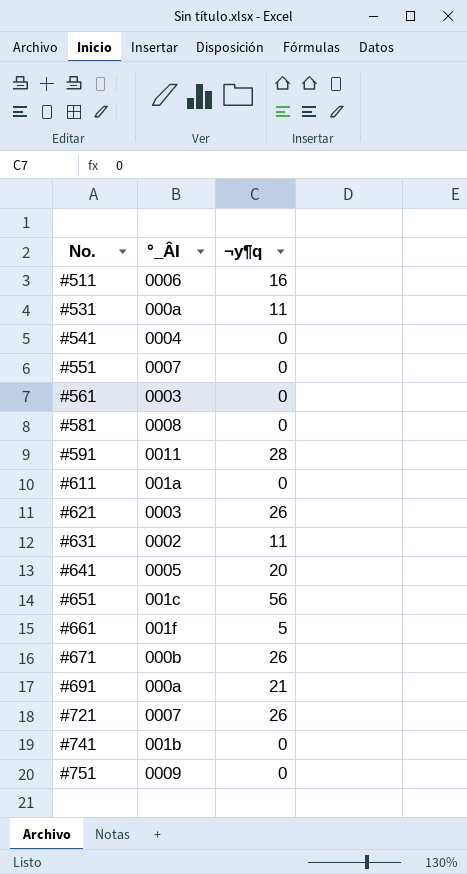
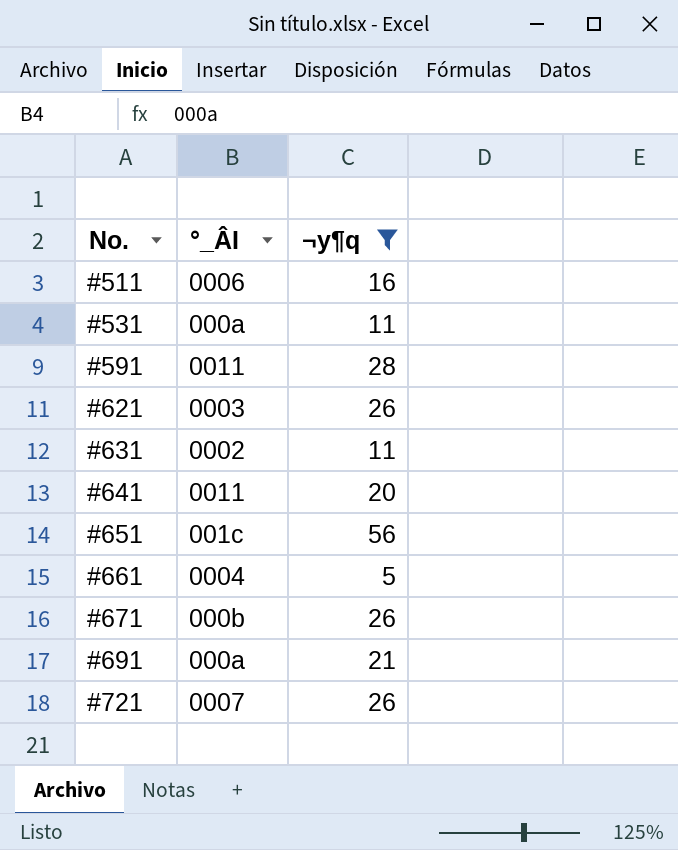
filter: none -> ¬y¶q != 0
#641 | °_ÂI: 0005 -> 0011
#661 | °_ÂI: 001f -> 0004

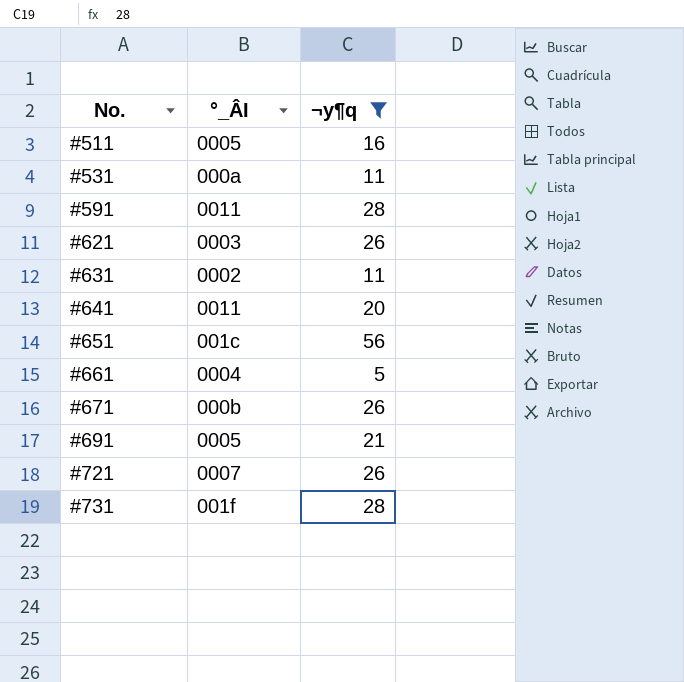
#511 | °_ÂI: 0006 -> 0005
#691 | °_ÂI: 000a -> 0005
row #731: none -> 001f | 28

